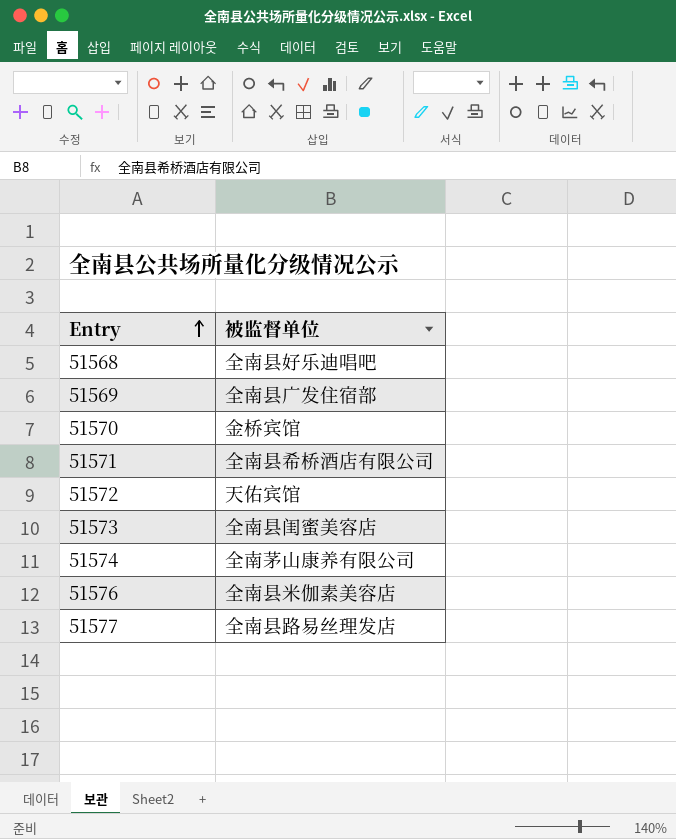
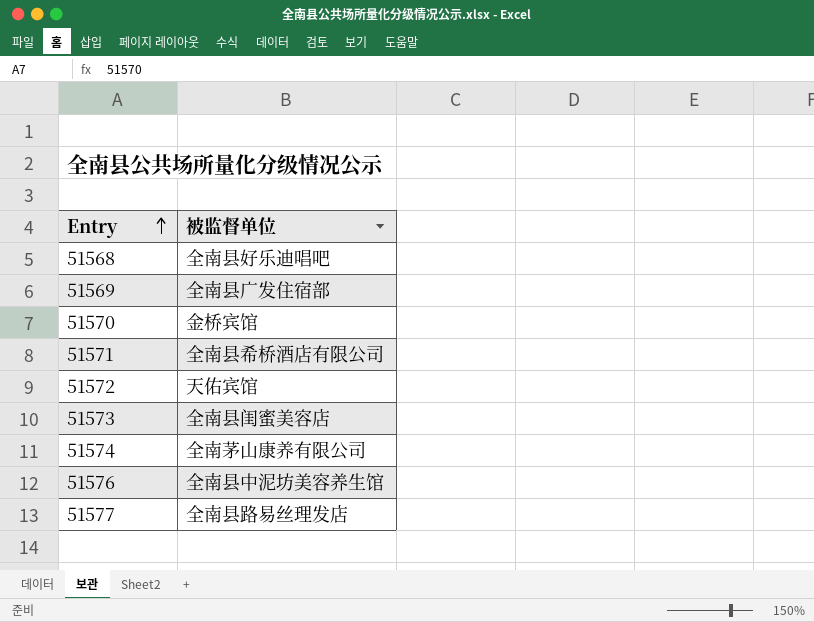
51576 | 被监督单位: 全南县米伽素美容店 -> 全南县中泥坊美容养生馆

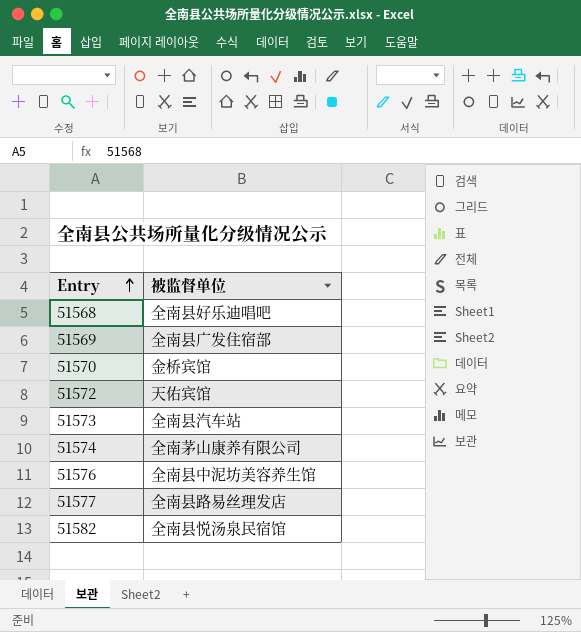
row 51571: 全南县希桥酒店有限公司 -> none
51573 | 被监督单位: 全南县闺蜜美容店 -> 全南县汽车站
row 51582: none -> 全南县悦汤泉民宿馆

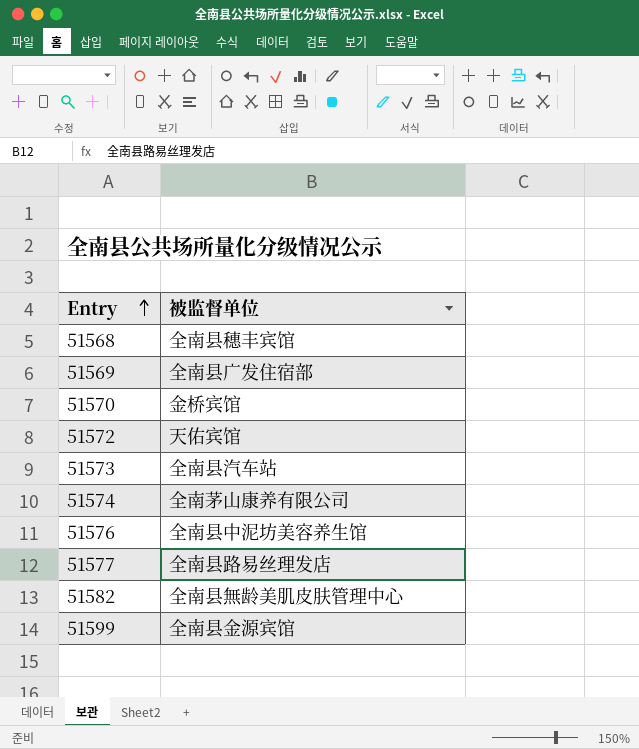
51568 | 被监督单位: 全南县好乐迪唱吧 -> 全南县穗丰宾馆
51582 | 被监督单位: 全南县悦汤泉民宿馆 -> 全南县無龄美肌皮肤管理中心
row 51599: none -> 全南县金源宾馆

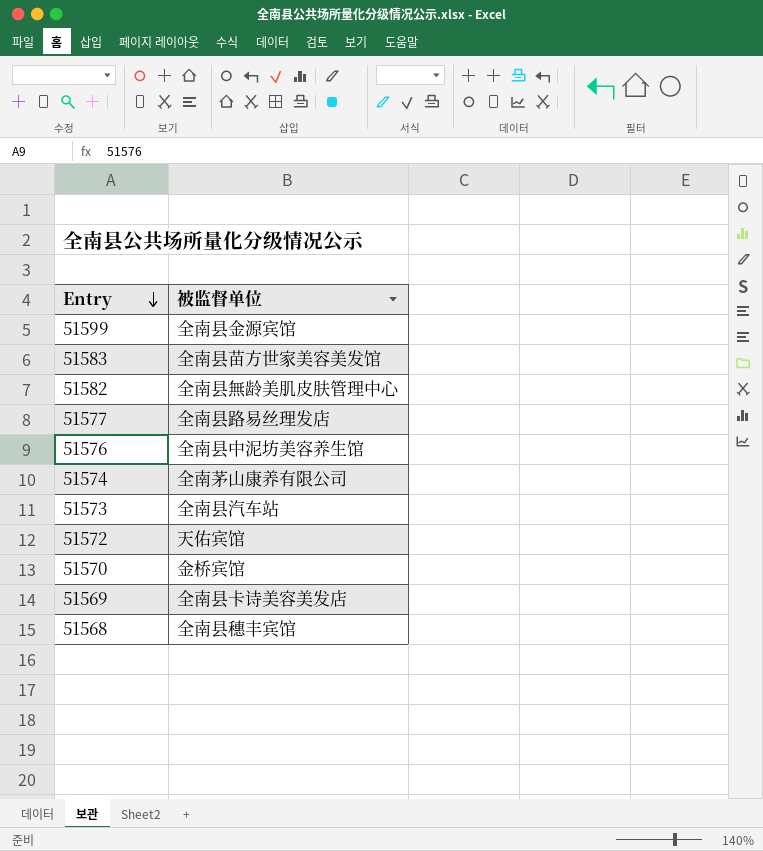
row order: Entry ascending -> Entry descending
row 51583: none -> 全南县苗方世家美容美发馆
51569 | 被监督单位: 全南县广发住宿部 -> 全南县卡诗美容美发店

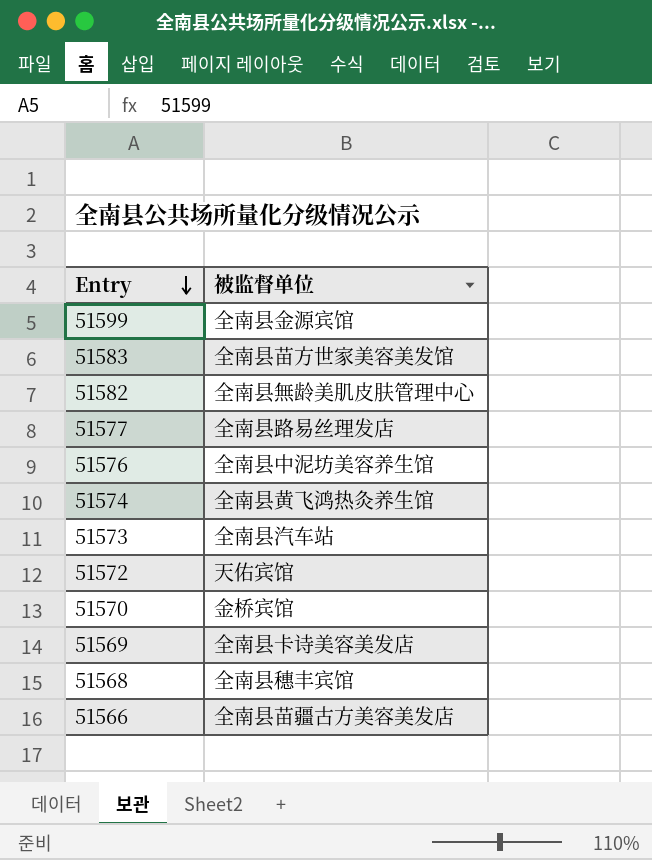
51574 | 被监督单位: 全南茅山康养有限公司 -> 全南县黄飞鸿热灸养生馆
row 51566: none -> 全南县苗疆古方美容美发店

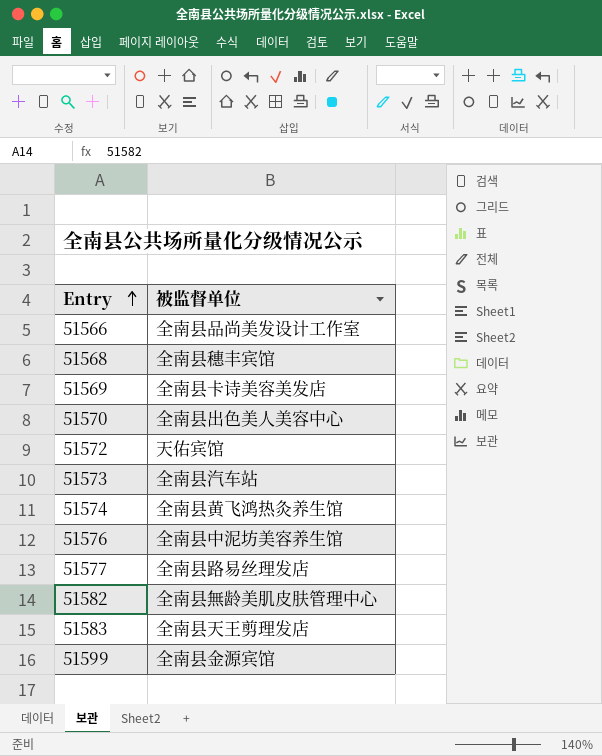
row order: Entry descending -> Entry ascending
51566 | 被监督单位: 全南县苗疆古方美容美发店 -> 全南县品尚美发设计工作室
51570 | 被监督单位: 金桥宾馆 -> 全南县出色美人美容中心
51583 | 被监督单位: 全南县苗方世家美容美发馆 -> 全南县天王剪理发店

